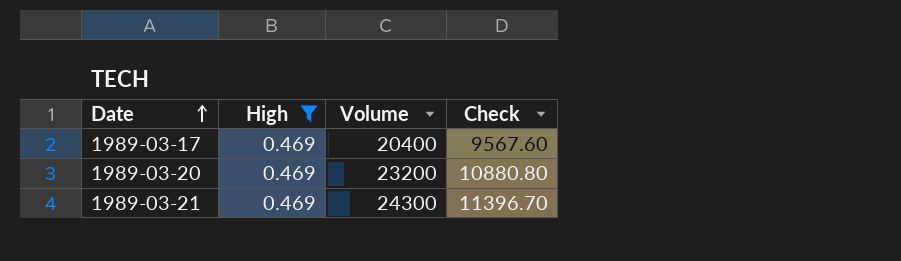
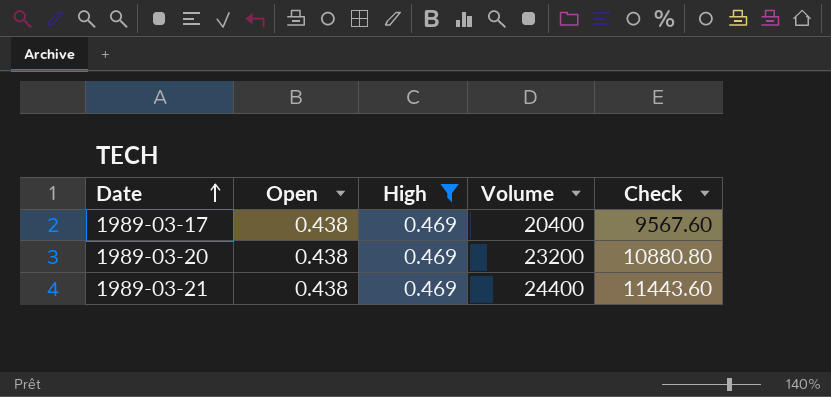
column Open | position: none -> 2
1989-03-21 | Volume: 24300 -> 24400
1989-03-21 | Check: 11396.70 -> 11443.60

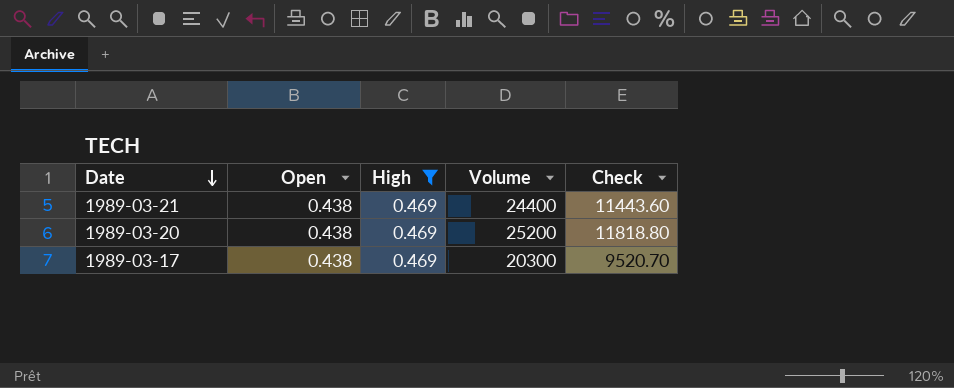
row order: Date ascending -> Date descending
1989-03-20 | Volume: 23200 -> 25200
1989-03-20 | Check: 10880.80 -> 11818.80
1989-03-17 | Volume: 20400 -> 20300
1989-03-17 | Check: 9567.60 -> 9520.70

